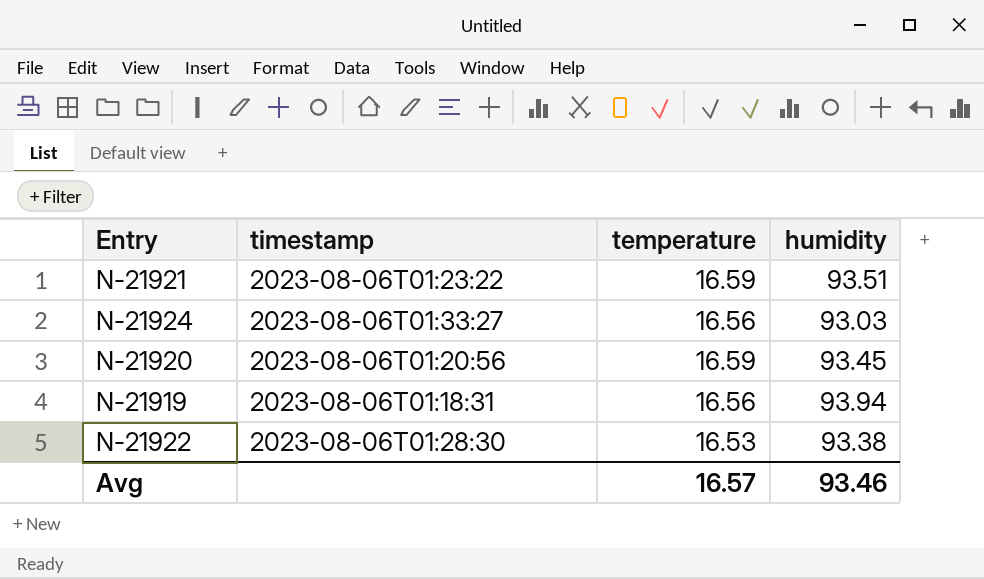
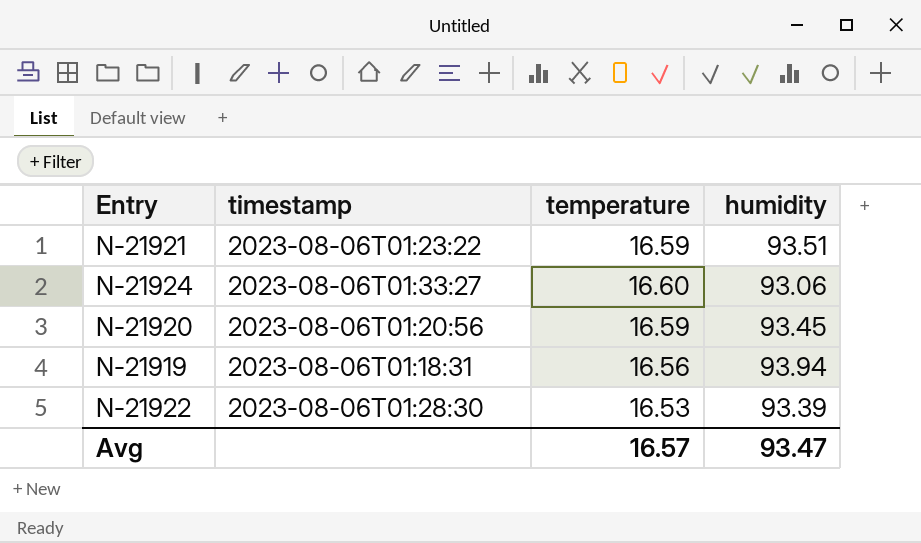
N-21924 | temperature: 16.56 -> 16.60
N-21924 | humidity: 93.03 -> 93.06
N-21922 | humidity: 93.38 -> 93.39
Avg | humidity: 93.46 -> 93.47

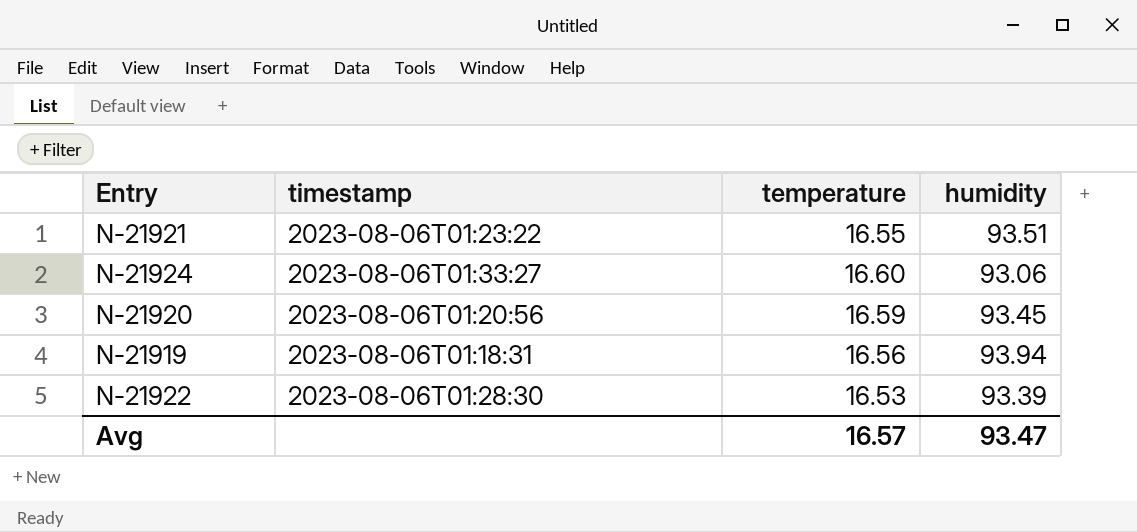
N-21921 | temperature: 16.59 -> 16.55

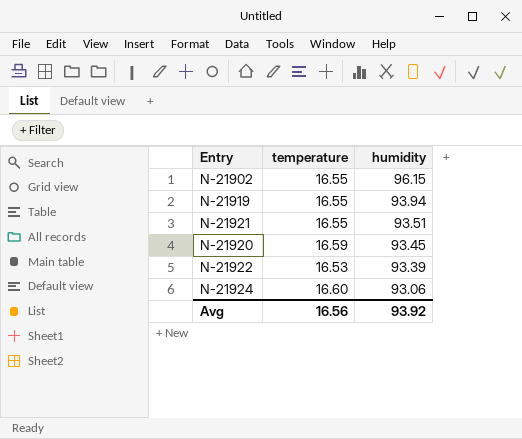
row order: none -> humidity descending
column timestamp | position: 2 -> none
row N-21902: none -> 16.55 | 96.15
N-21919 | temperature: 16.56 -> 16.55
Avg | temperature: 16.57 -> 16.56
Avg | humidity: 93.47 -> 93.92

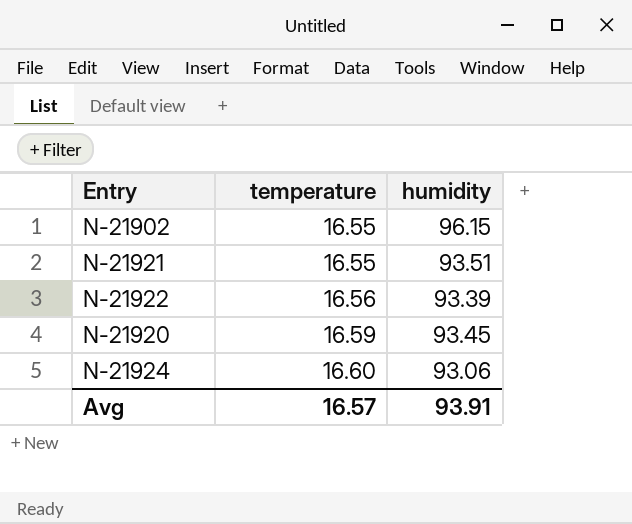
row order: humidity descending -> temperature ascending
row N-21919: 16.55 | 93.94 -> none
N-21922 | temperature: 16.53 -> 16.56
Avg | temperature: 16.56 -> 16.57
Avg | humidity: 93.92 -> 93.91

